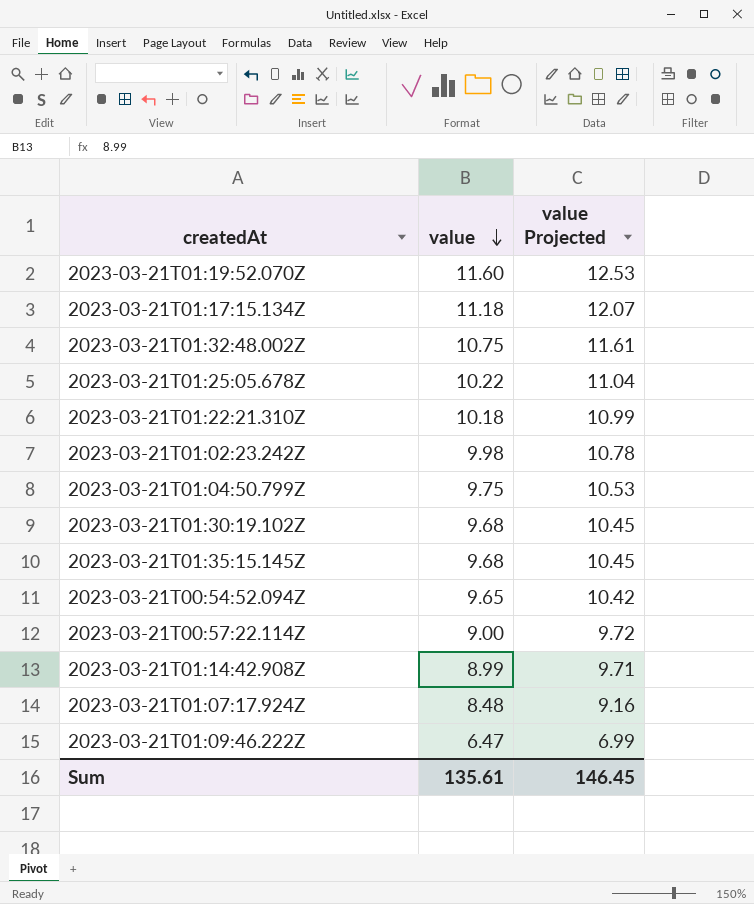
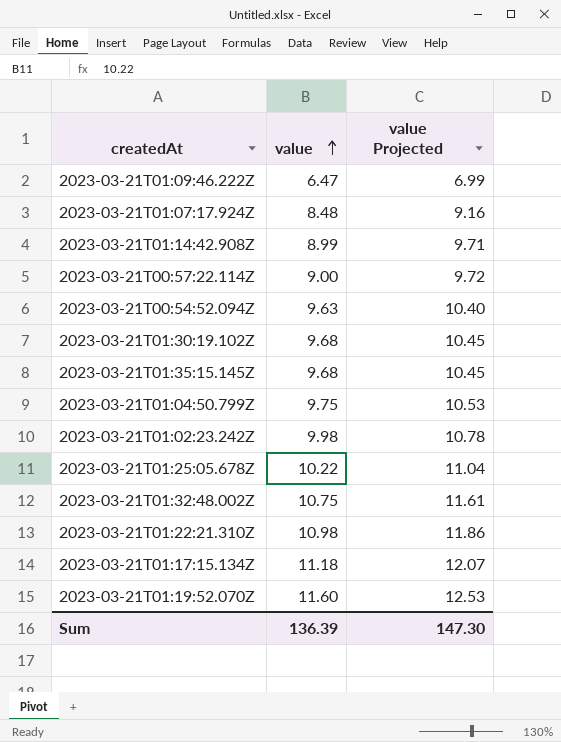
row order: value descending -> value ascending
2023-03-21T00:54:52.094Z | value: 9.65 -> 9.63
2023-03-21T00:54:52.094Z | value Projected: 10.42 -> 10.40
2023-03-21T01:22:21.310Z | value: 10.18 -> 10.98
2023-03-21T01:22:21.310Z | value Projected: 10.99 -> 11.86
Sum | value: 135.61 -> 136.39
Sum | value Projected: 146.45 -> 147.30

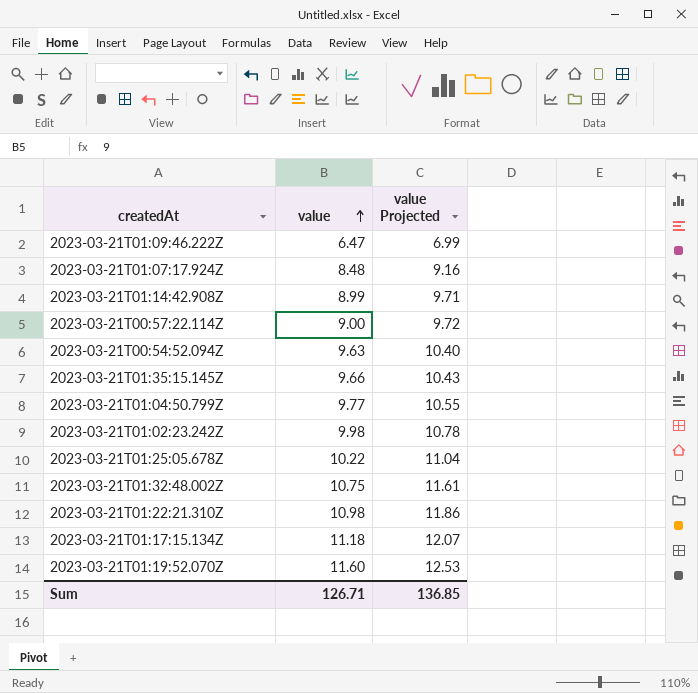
row 2023-03-21T01:30:19.102Z: 9.68 | 10.45 -> none
2023-03-21T01:35:15.145Z | value: 9.68 -> 9.66
2023-03-21T01:35:15.145Z | value Projected: 10.45 -> 10.43
2023-03-21T01:04:50.799Z | value: 9.75 -> 9.77
2023-03-21T01:04:50.799Z | value Projected: 10.53 -> 10.55
Sum | value: 136.39 -> 126.71
Sum | value Projected: 147.30 -> 136.85

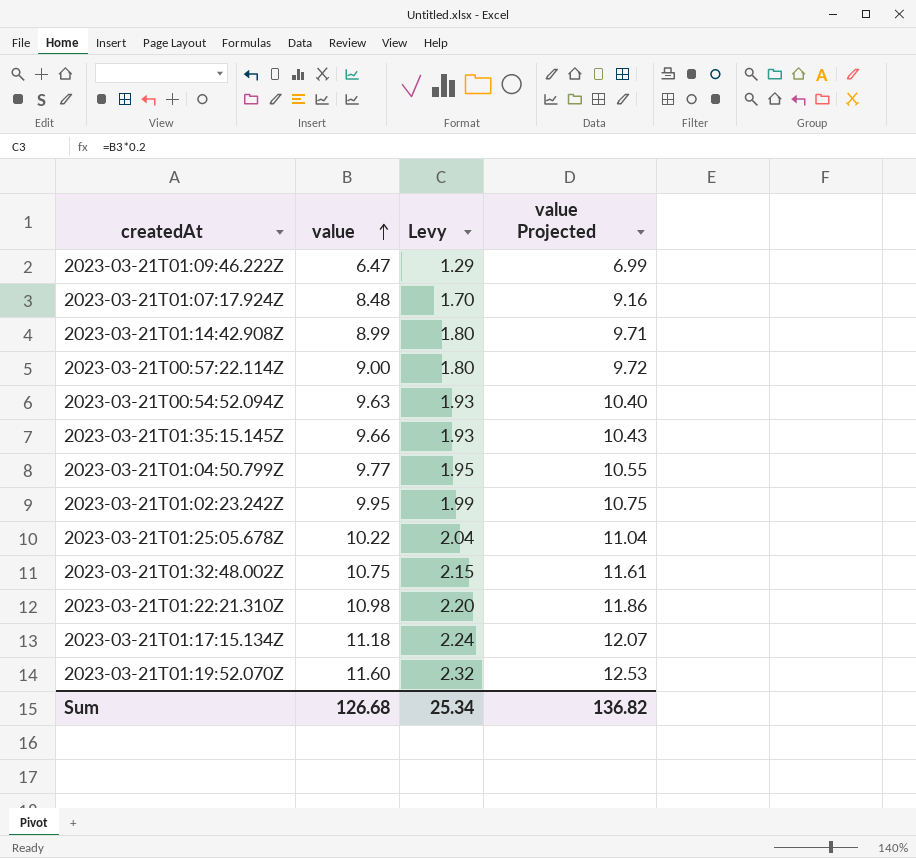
column Levy | formula: none -> [value] * 0.2
2023-03-21T01:02:23.242Z | value: 9.98 -> 9.95
2023-03-21T01:02:23.242Z | value Projected: 10.78 -> 10.75
Sum | value: 126.71 -> 126.68
Sum | value Projected: 136.85 -> 136.82

